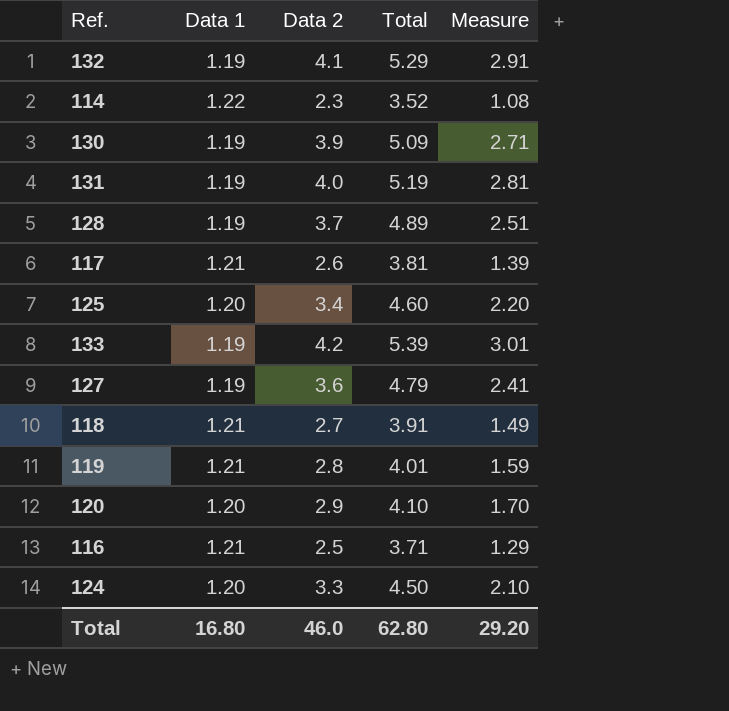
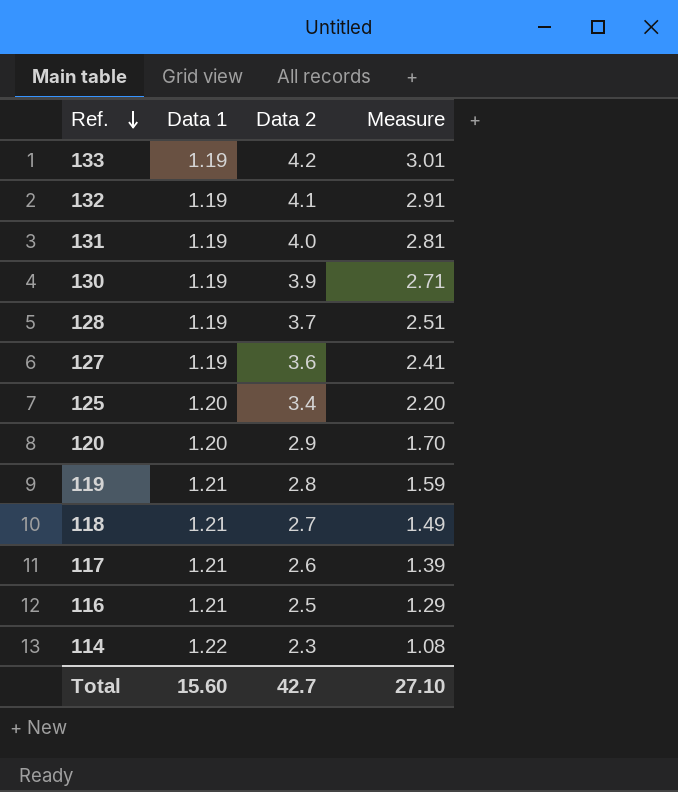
row order: none -> Ref. descending
column Total | formula: [Data 1] + [Data 2] -> none
row 124: 1.20 | 3.3 | 4.50 | 2.10 -> none
Total | Data 1: 16.80 -> 15.60
Total | Data 2: 46.0 -> 42.7
Total | Measure: 29.20 -> 27.10

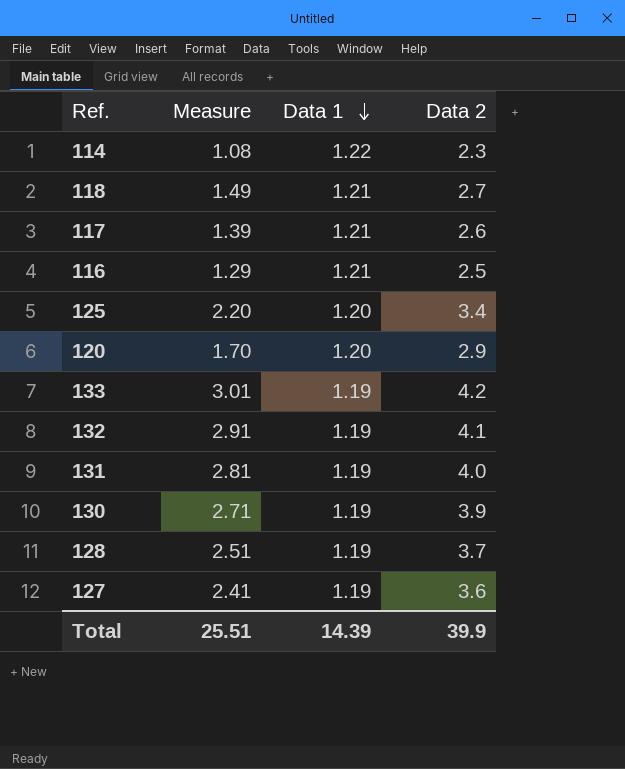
row order: Ref. descending -> Data 1 descending
column Measure | position: 4 -> 2
row 119: 1.21 | 2.8 | 1.59 -> none
Total | Measure: 27.10 -> 25.51
Total | Data 1: 15.60 -> 14.39
Total | Data 2: 42.7 -> 39.9

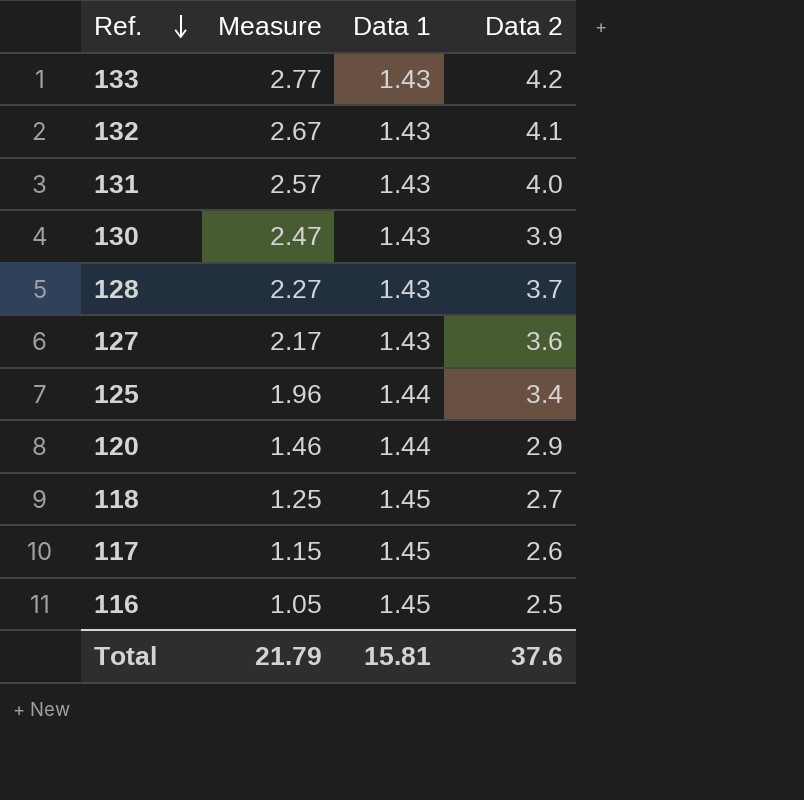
row order: Data 1 descending -> Ref. descending
row 114: 1.08 | 1.22 | 2.3 -> none
133 | Measure: 3.01 -> 2.77
133 | Data 1: 1.19 -> 1.43
132 | Measure: 2.91 -> 2.67
132 | Data 1: 1.19 -> 1.43
131 | Measure: 2.81 -> 2.57
131 | Data 1: 1.19 -> 1.43
130 | Measure: 2.71 -> 2.47
130 | Data 1: 1.19 -> 1.43
128 | Measure: 2.51 -> 2.27
128 | Data 1: 1.19 -> 1.43
127 | Measure: 2.41 -> 2.17
127 | Data 1: 1.19 -> 1.43
125 | Measure: 2.20 -> 1.96
125 | Data 1: 1.20 -> 1.44
120 | Measure: 1.70 -> 1.46
120 | Data 1: 1.20 -> 1.44
118 | Measure: 1.49 -> 1.25
118 | Data 1: 1.21 -> 1.45
117 | Measure: 1.39 -> 1.15
117 | Data 1: 1.21 -> 1.45
116 | Measure: 1.29 -> 1.05
116 | Data 1: 1.21 -> 1.45
Total | Measure: 25.51 -> 21.79
Total | Data 1: 14.39 -> 15.81
Total | Data 2: 39.9 -> 37.6

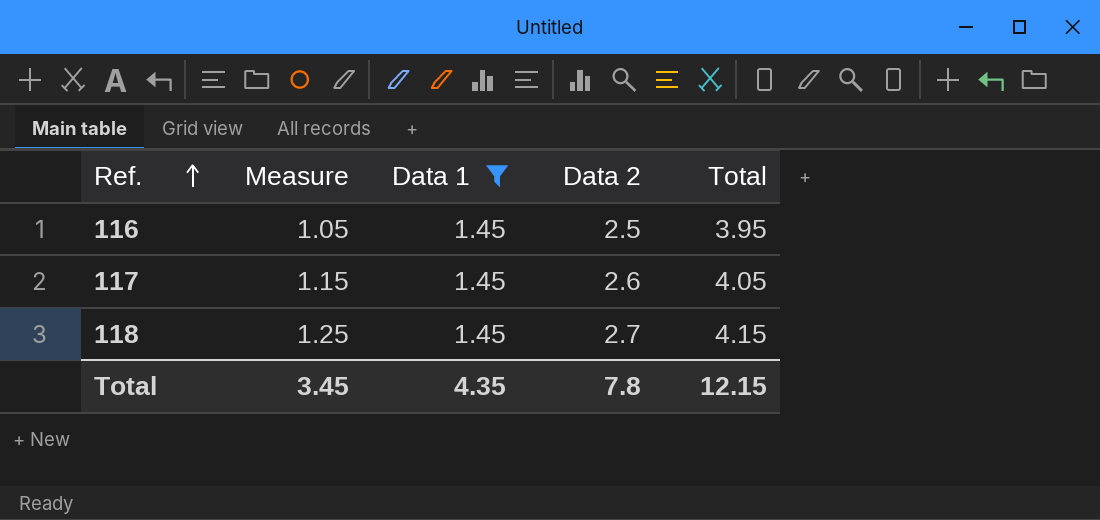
filter: none -> Data 1 = 1.45
row order: Ref. descending -> Ref. ascending
column Total | formula: none -> [Data 1] + [Data 2]
Total | Measure: 21.79 -> 3.45
Total | Data 1: 15.81 -> 4.35
Total | Data 2: 37.6 -> 7.8

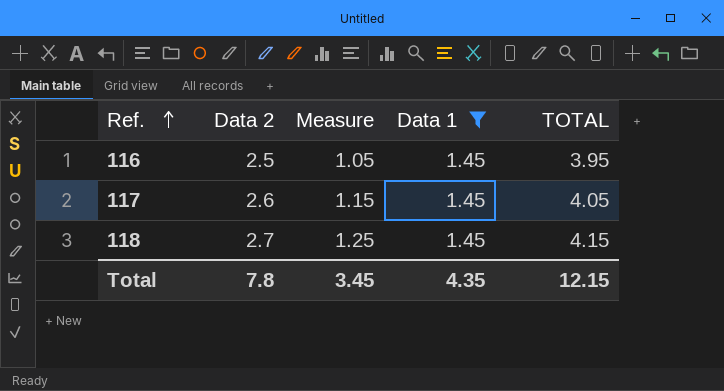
column Data 2 | position: 4 -> 2
column name: Total -> TOTAL

